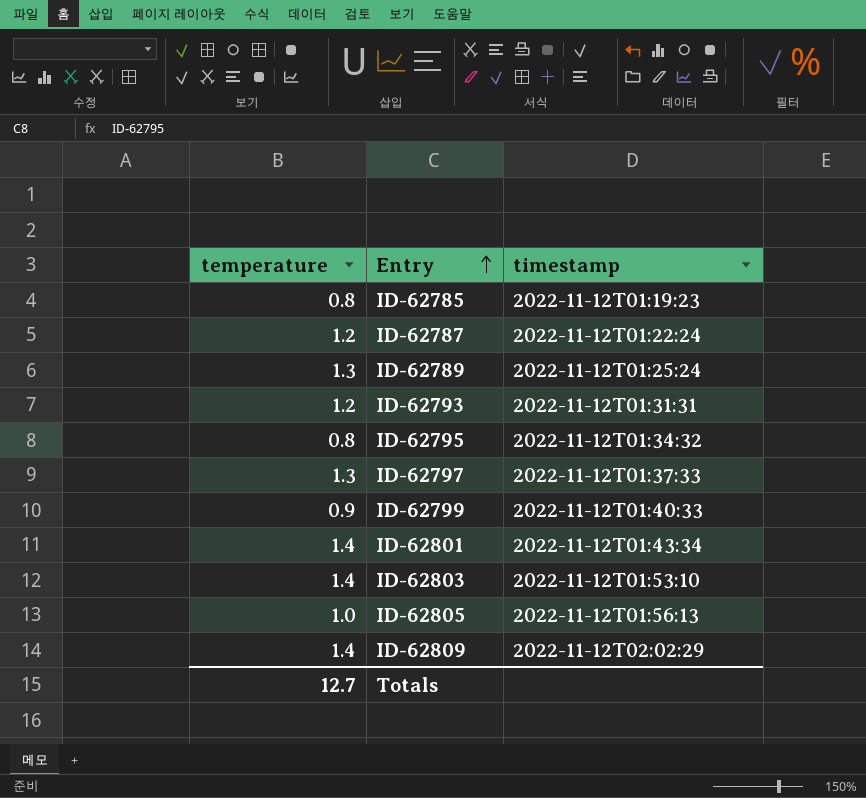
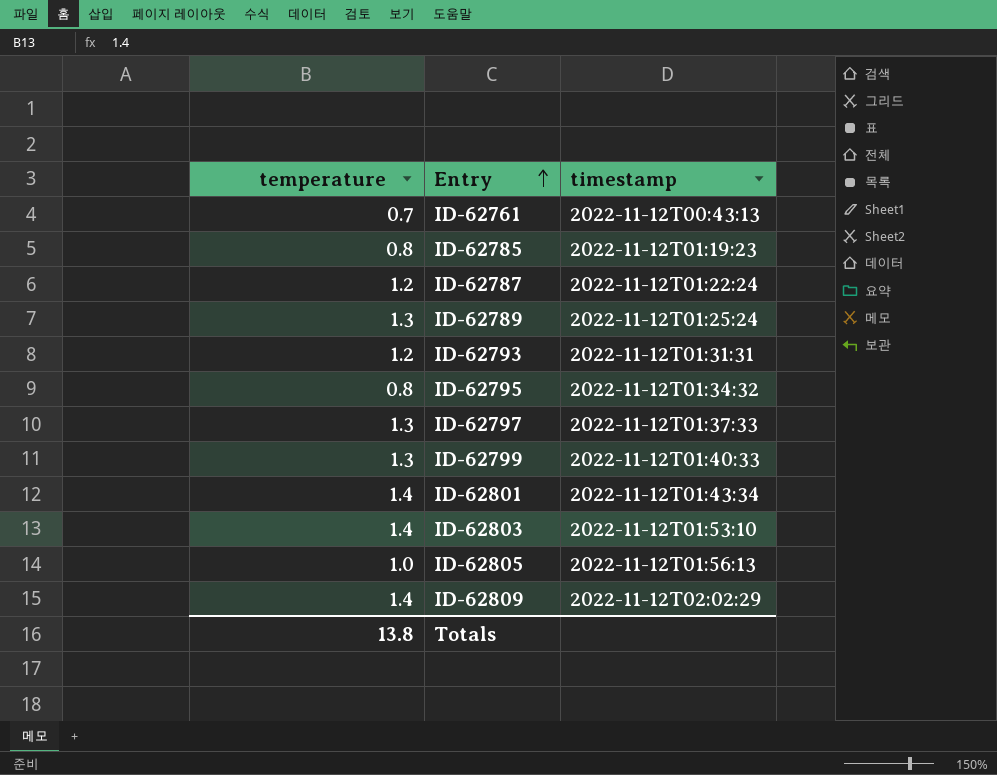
row ID-62761: none -> 0.7 | 2022-11-12T00:43:13
ID-62799 | temperature: 0.9 -> 1.3
Totals | temperature: 12.7 -> 13.8

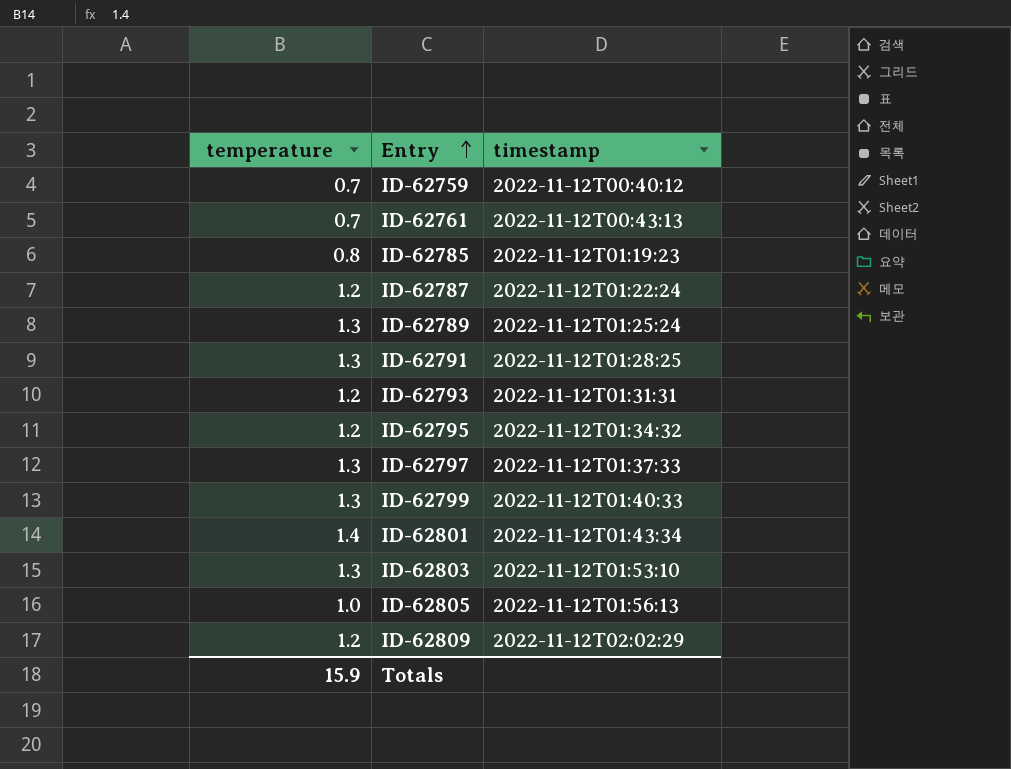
row ID-62759: none -> 0.7 | 2022-11-12T00:40:12
row ID-62791: none -> 1.3 | 2022-11-12T01:28:25
ID-62795 | temperature: 0.8 -> 1.2
ID-62803 | temperature: 1.4 -> 1.3
ID-62809 | temperature: 1.4 -> 1.2
Totals | temperature: 13.8 -> 15.9

